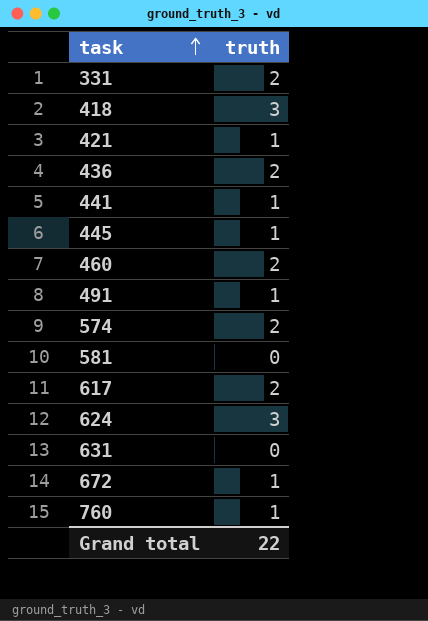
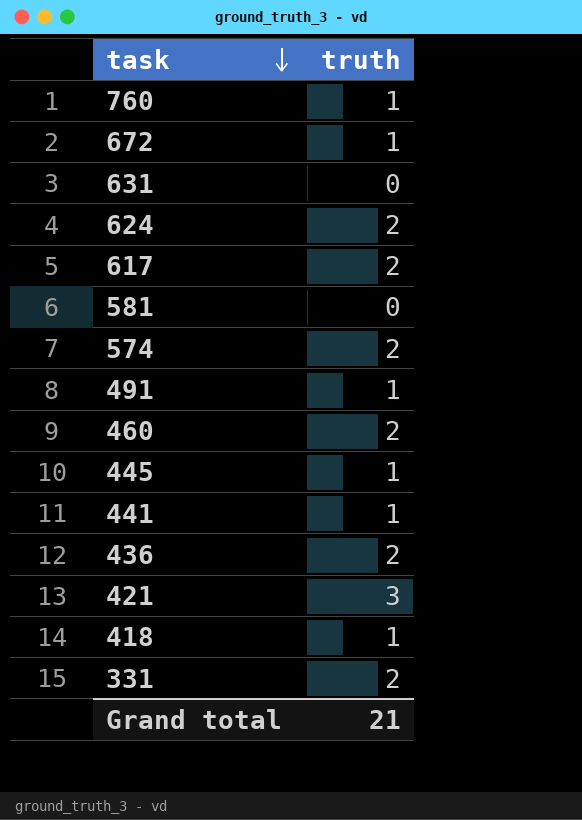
row order: task ascending -> task descending
624 | truth: 3 -> 2
421 | truth: 1 -> 3
418 | truth: 3 -> 1
Grand total | truth: 22 -> 21

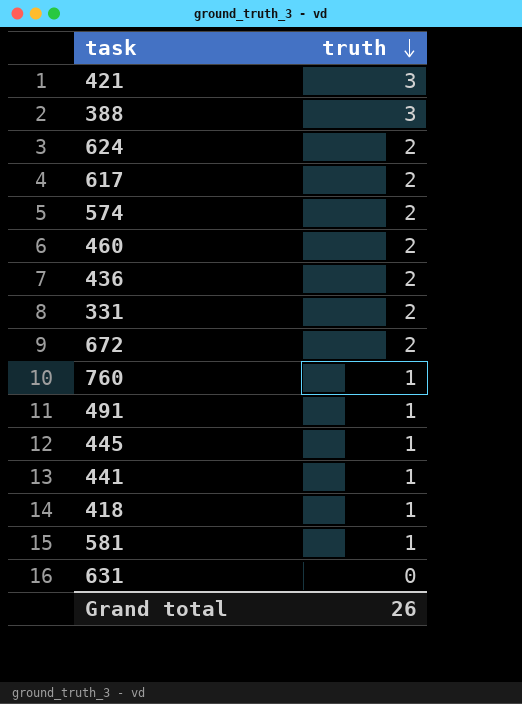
row order: task descending -> truth descending
row 388: none -> 3
672 | truth: 1 -> 2
581 | truth: 0 -> 1
Grand total | truth: 21 -> 26

